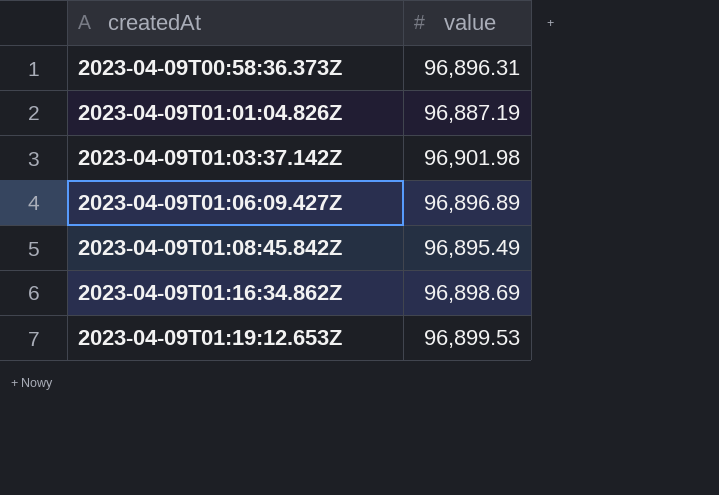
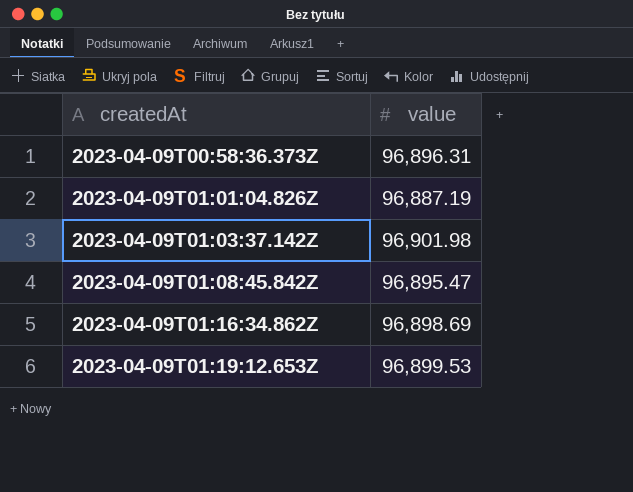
row 2023-04-09T01:06:09.427Z: 96,896.89 -> none
2023-04-09T01:08:45.842Z | value: 96,895.49 -> 96,895.47

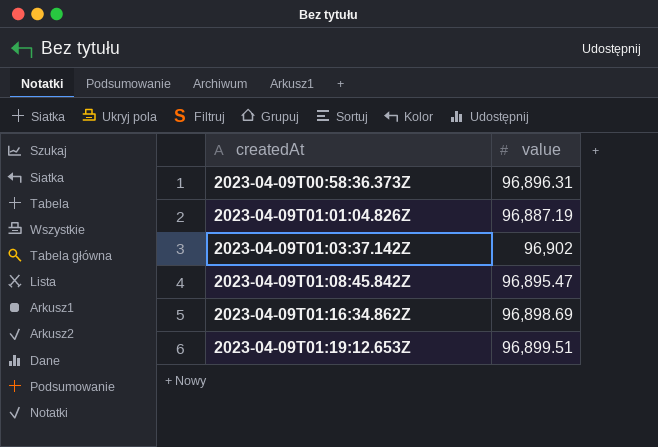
2023-04-09T01:03:37.142Z | value: 96,901.98 -> 96,902
2023-04-09T01:19:12.653Z | value: 96,899.53 -> 96,899.51

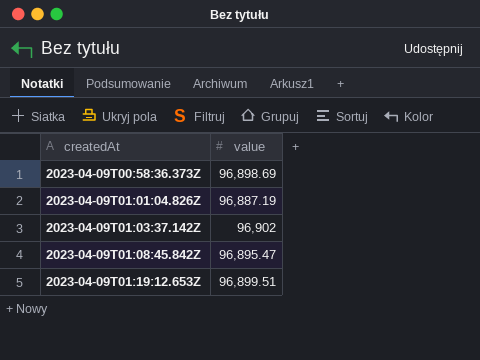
row 2023-04-09T01:16:34.862Z: 96,898.69 -> none
2023-04-09T00:58:36.373Z | value: 96,896.31 -> 96,898.69

